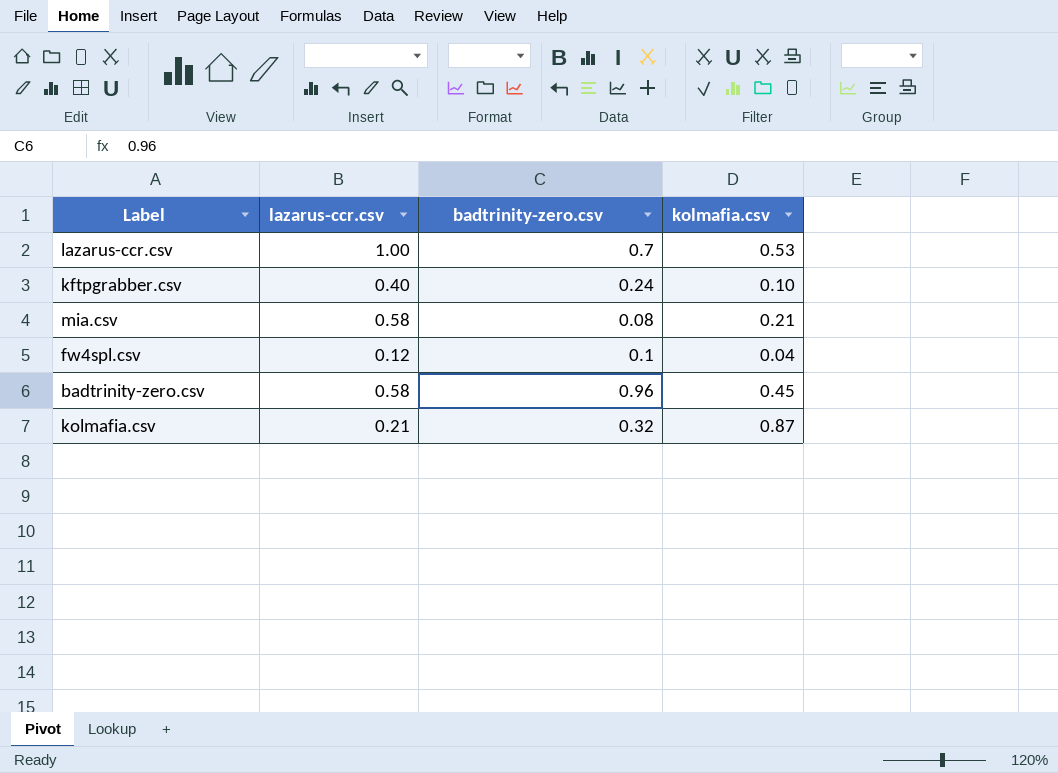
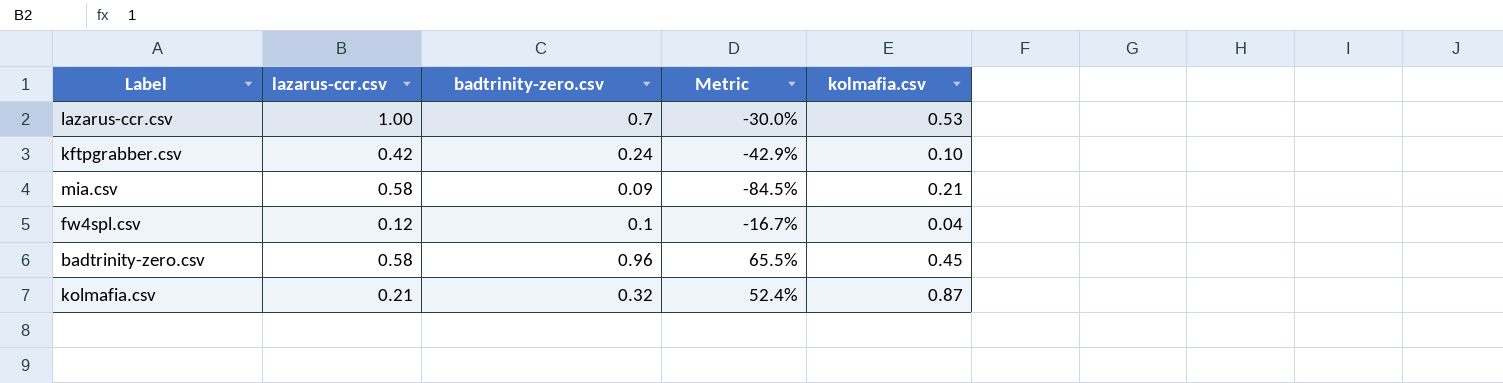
column Metric | formula: none -> ([badtrinity-zero.csv] - [lazarus-ccr.csv]) / [lazarus-ccr.csv]
kftpgrabber.csv | lazarus-ccr.csv: 0.40 -> 0.42
mia.csv | badtrinity-zero.csv: 0.08 -> 0.09

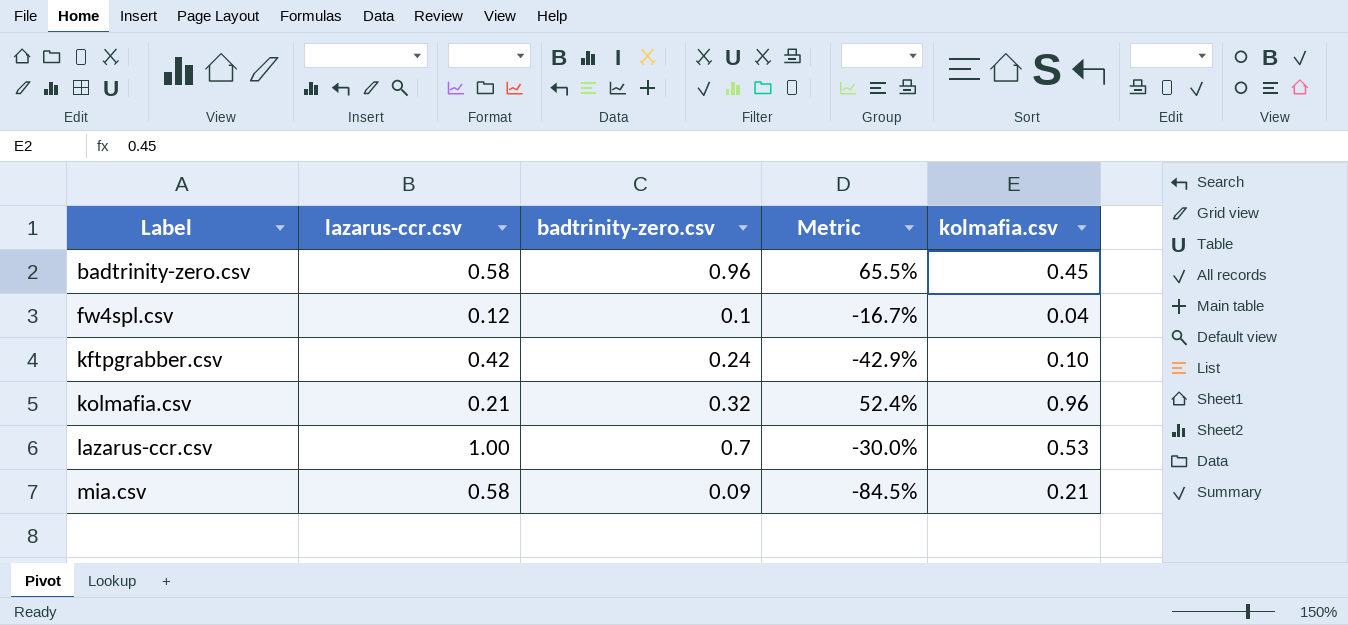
row order: none -> Label ascending
kolmafia.csv | kolmafia.csv: 0.87 -> 0.96

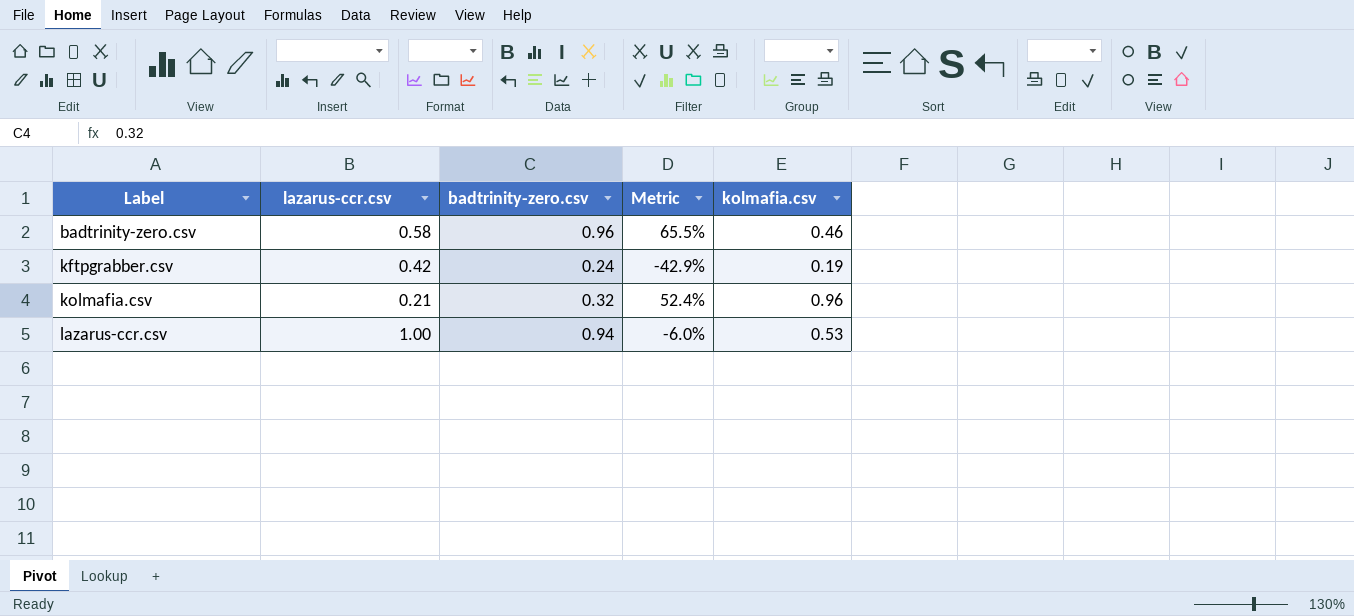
row fw4spl.csv: 0.12 | 0.1 | -16.7% | 0.04 -> none
row mia.csv: 0.58 | 0.09 | -84.5% | 0.21 -> none
badtrinity-zero.csv | kolmafia.csv: 0.45 -> 0.46
kftpgrabber.csv | kolmafia.csv: 0.10 -> 0.19
lazarus-ccr.csv | badtrinity-zero.csv: 0.7 -> 0.94
lazarus-ccr.csv | Metric: -30.0% -> -6.0%

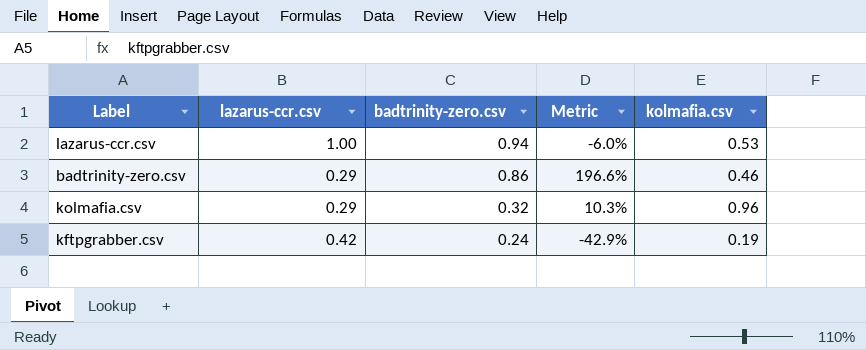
row order: Label ascending -> badtrinity-zero.csv descending
badtrinity-zero.csv | lazarus-ccr.csv: 0.58 -> 0.29
badtrinity-zero.csv | badtrinity-zero.csv: 0.96 -> 0.86
badtrinity-zero.csv | Metric: 65.5% -> 196.6%
kolmafia.csv | lazarus-ccr.csv: 0.21 -> 0.29
kolmafia.csv | Metric: 52.4% -> 10.3%

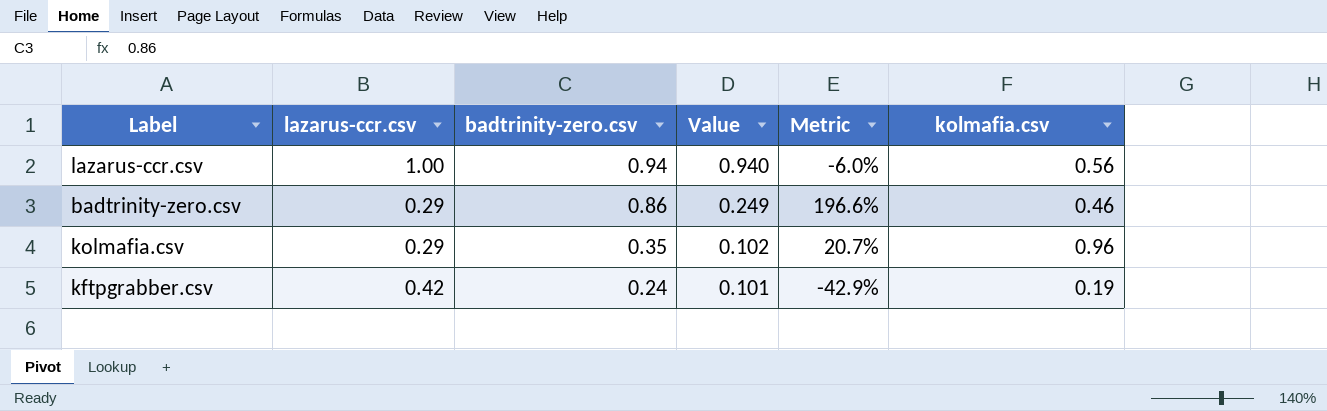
column Value | formula: none -> [lazarus-ccr.csv] * [badtrinity-zero.csv]
lazarus-ccr.csv | kolmafia.csv: 0.53 -> 0.56
kolmafia.csv | badtrinity-zero.csv: 0.32 -> 0.35
kolmafia.csv | Metric: 10.3% -> 20.7%

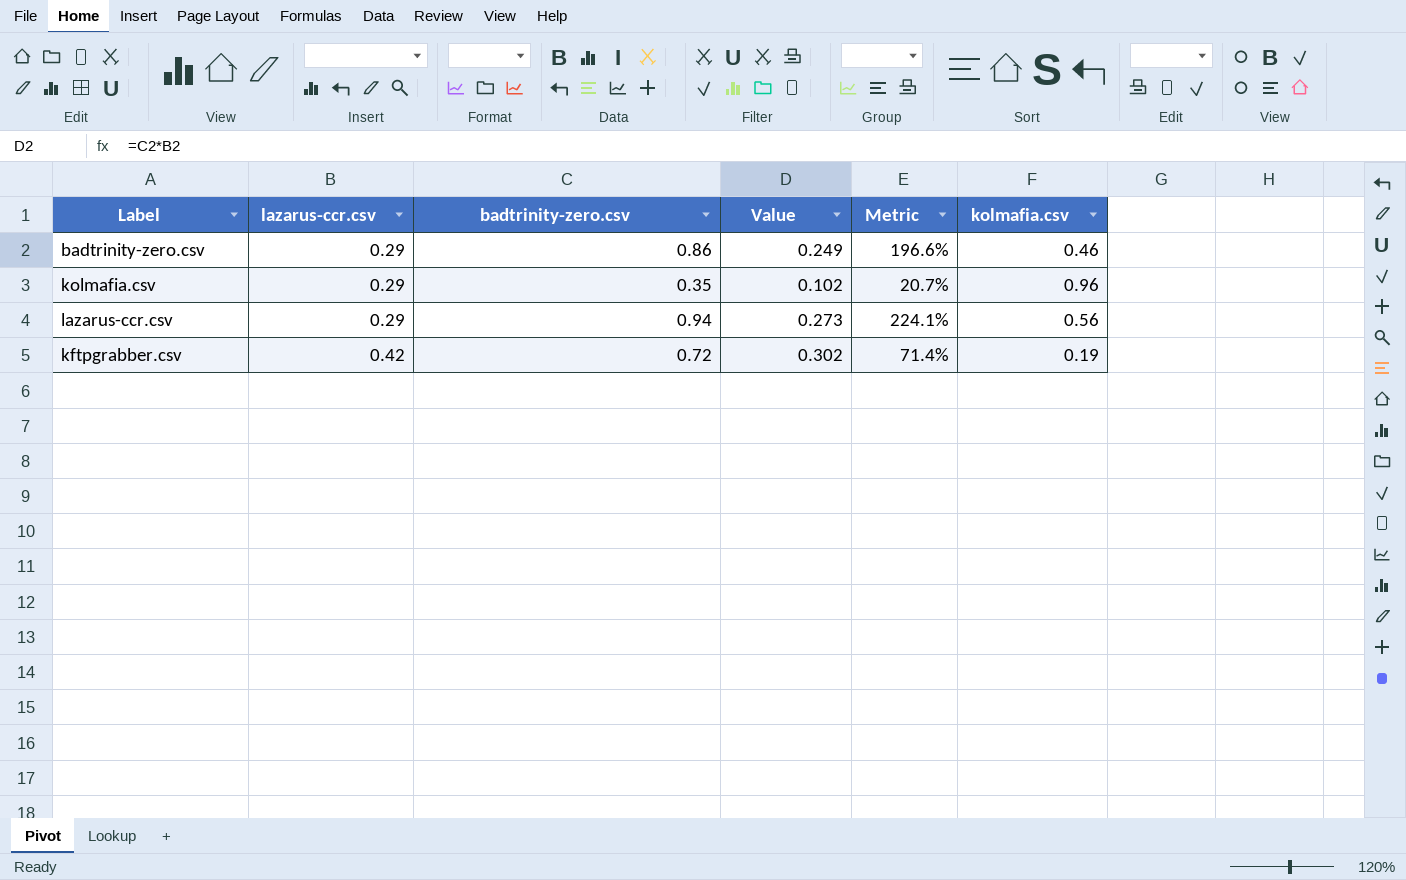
row order: badtrinity-zero.csv descending -> lazarus-ccr.csv ascending
lazarus-ccr.csv | lazarus-ccr.csv: 1.00 -> 0.29
lazarus-ccr.csv | Value: 0.940 -> 0.273
lazarus-ccr.csv | Metric: -6.0% -> 224.1%
kftpgrabber.csv | badtrinity-zero.csv: 0.24 -> 0.72
kftpgrabber.csv | Value: 0.101 -> 0.302
kftpgrabber.csv | Metric: -42.9% -> 71.4%

